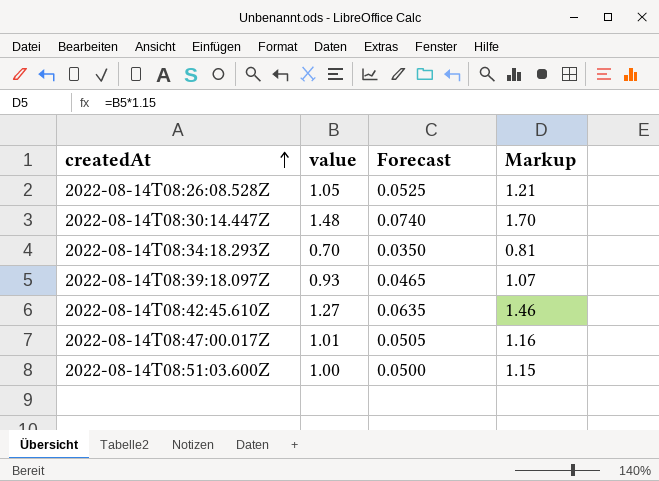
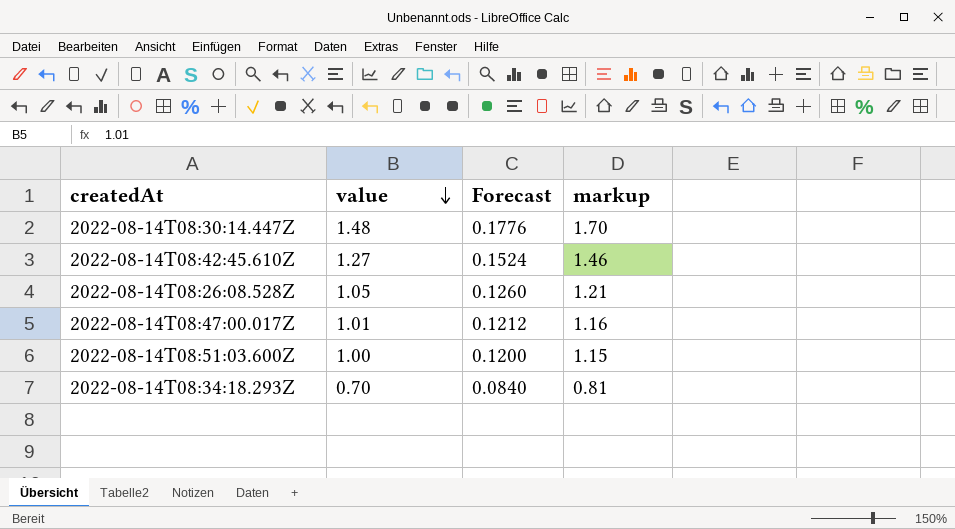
row order: createdAt ascending -> value descending
column Forecast | formula: [value] * 0.05 -> [value] * 0.12
column name: Markup -> markup
row 2022-08-14T08:39:18.097Z: 0.93 | 0.0465 | 1.07 -> none

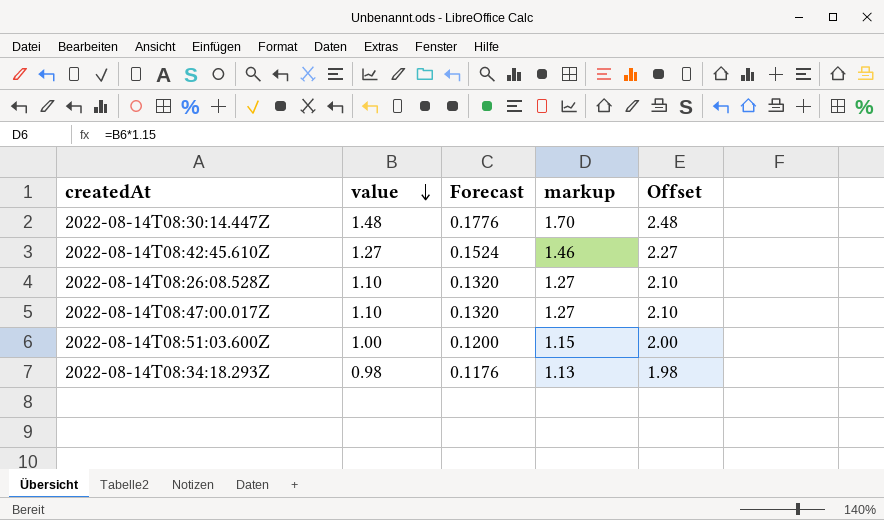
column Offset | formula: none -> [value] + 1
2022-08-14T08:26:08.528Z | value: 1.05 -> 1.10
2022-08-14T08:26:08.528Z | Forecast: 0.1260 -> 0.1320
2022-08-14T08:26:08.528Z | markup: 1.21 -> 1.27
2022-08-14T08:47:00.017Z | value: 1.01 -> 1.10
2022-08-14T08:47:00.017Z | Forecast: 0.1212 -> 0.1320
2022-08-14T08:47:00.017Z | markup: 1.16 -> 1.27
2022-08-14T08:34:18.293Z | value: 0.70 -> 0.98
2022-08-14T08:34:18.293Z | Forecast: 0.0840 -> 0.1176
2022-08-14T08:34:18.293Z | markup: 0.81 -> 1.13

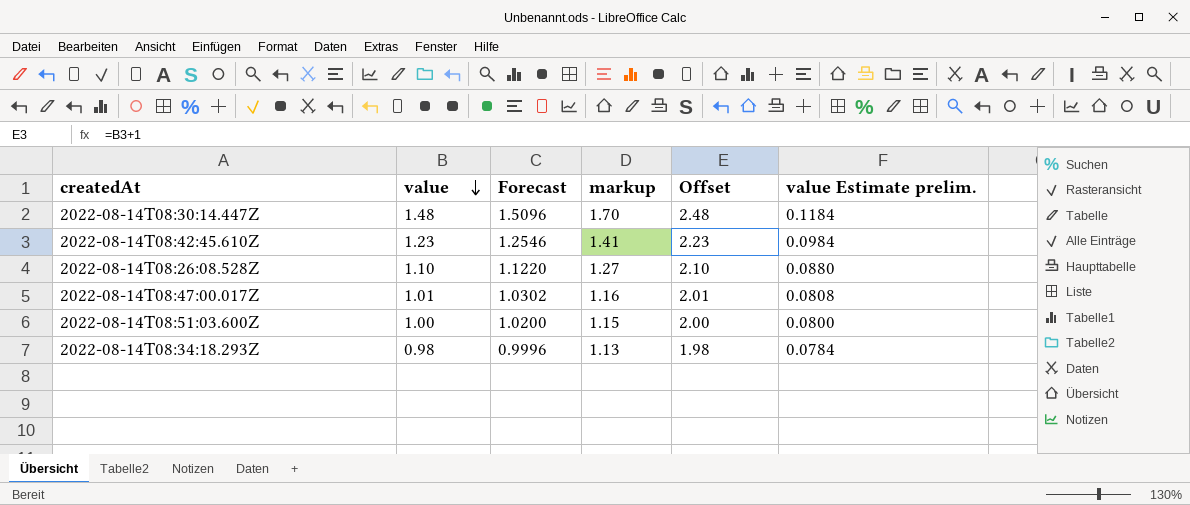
column Forecast | formula: [value] * 0.12 -> [value] * 1.02
column value Estimate prelim. | formula: none -> [value] * 0.08
2022-08-14T08:42:45.610Z | value: 1.27 -> 1.23
2022-08-14T08:42:45.610Z | markup: 1.46 -> 1.41
2022-08-14T08:42:45.610Z | Offset: 2.27 -> 2.23
2022-08-14T08:47:00.017Z | value: 1.10 -> 1.01
2022-08-14T08:47:00.017Z | markup: 1.27 -> 1.16
2022-08-14T08:47:00.017Z | Offset: 2.10 -> 2.01

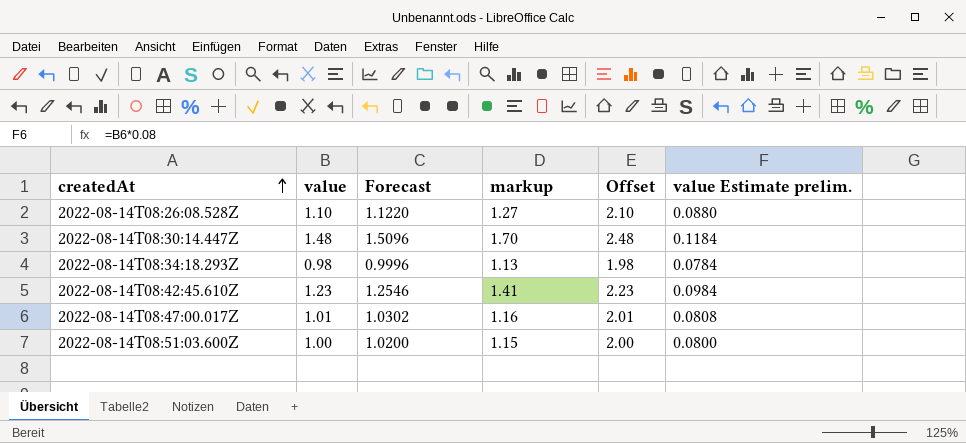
row order: value descending -> createdAt ascending

